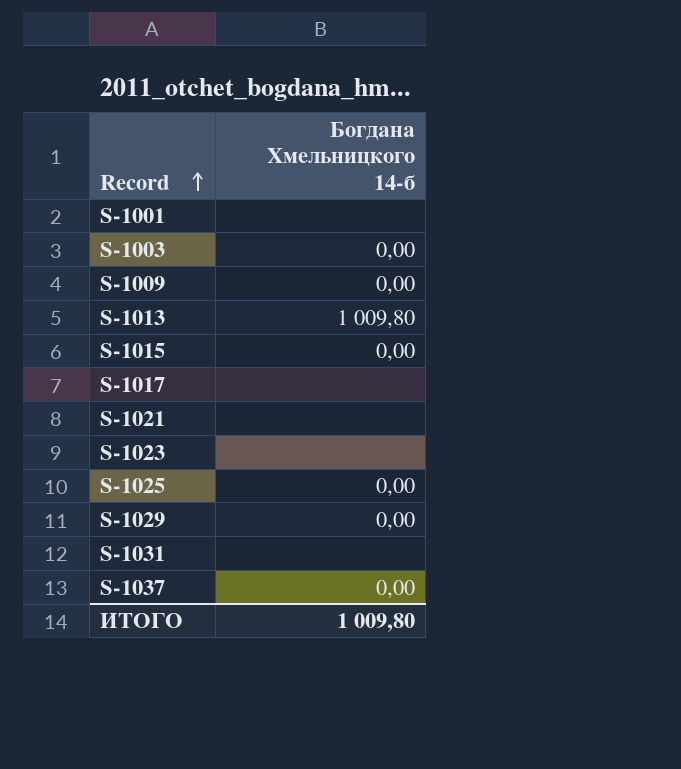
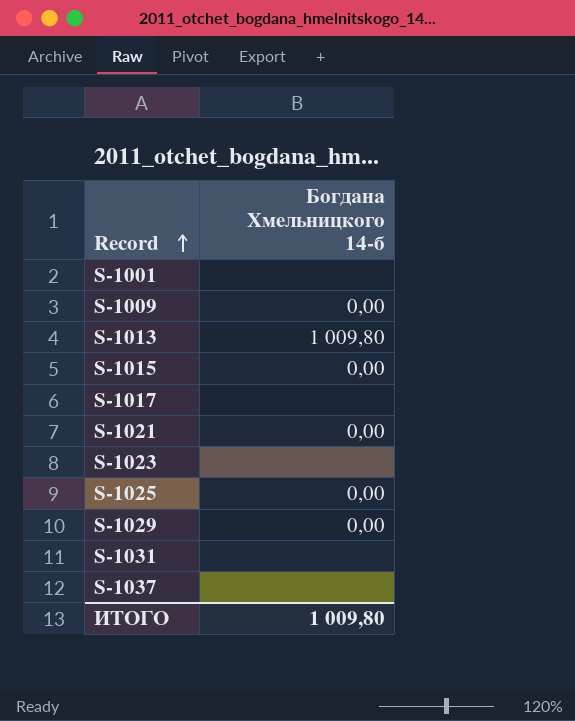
row S-1003: 0,00 -> none
S-1021 | Богдана Хмельницкого 14-б: none -> 0,00
S-1037 | Богдана Хмельницкого 14-б: 0,00 -> none

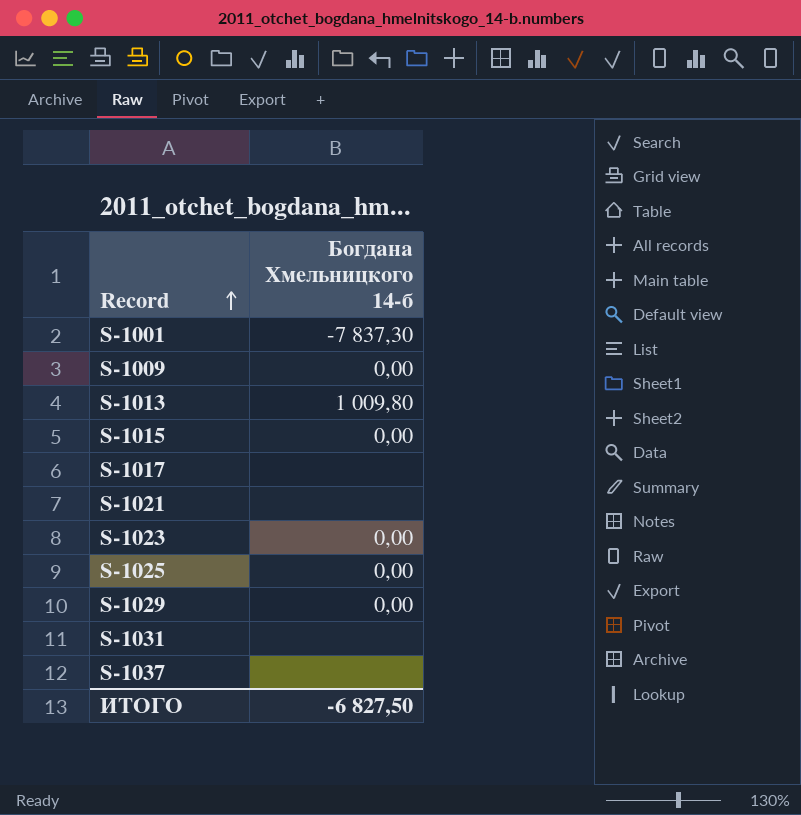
S-1001 | Богдана Хмельницкого 14-б: none -> -7 837,30
S-1021 | Богдана Хмельницкого 14-б: 0,00 -> none
S-1023 | Богдана Хмельницкого 14-б: none -> 0,00
ИТОГО | Богдана Хмельницкого 14-б: 1 009,80 -> -6 827,50

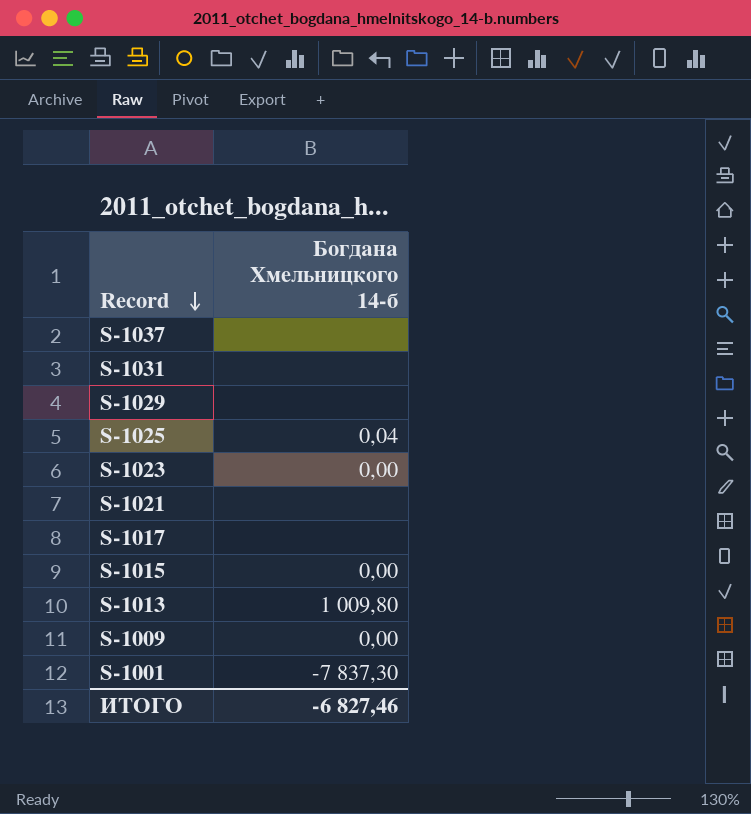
row order: Record ascending -> Record descending
S-1029 | Богдана Хмельницкого 14-б: 0,00 -> none
S-1025 | Богдана Хмельницкого 14-б: 0,00 -> 0,04
ИТОГО | Богдана Хмельницкого 14-б: -6 827,50 -> -6 827,46

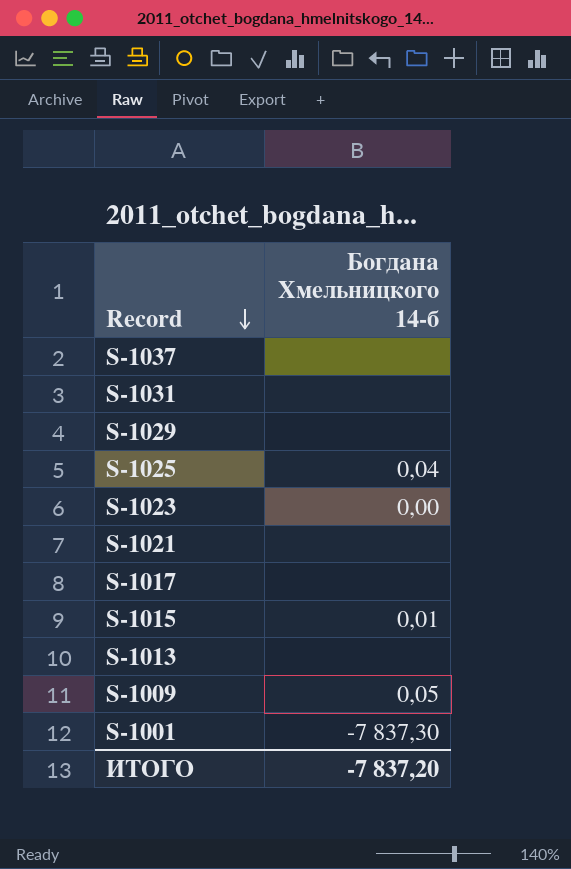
S-1015 | Богдана Хмельницкого 14-б: 0,00 -> 0,01
S-1013 | Богдана Хмельницкого 14-б: 1 009,80 -> none
S-1009 | Богдана Хмельницкого 14-б: 0,00 -> 0,05
ИТОГО | Богдана Хмельницкого 14-б: -6 827,46 -> -7 837,20

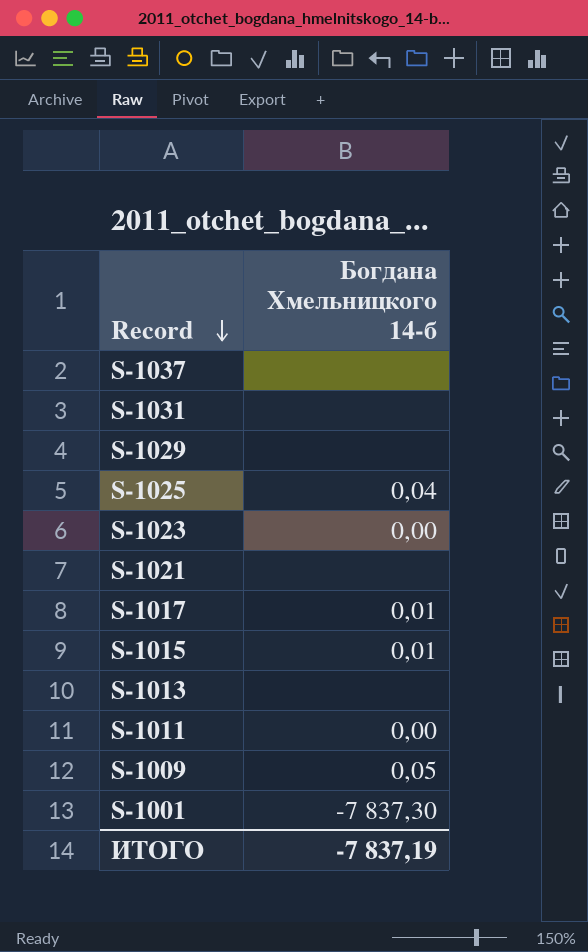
S-1017 | Богдана Хмельницкого 14-б: none -> 0,01
row S-1011: none -> 0,00
ИТОГО | Богдана Хмельницкого 14-б: -7 837,20 -> -7 837,19

